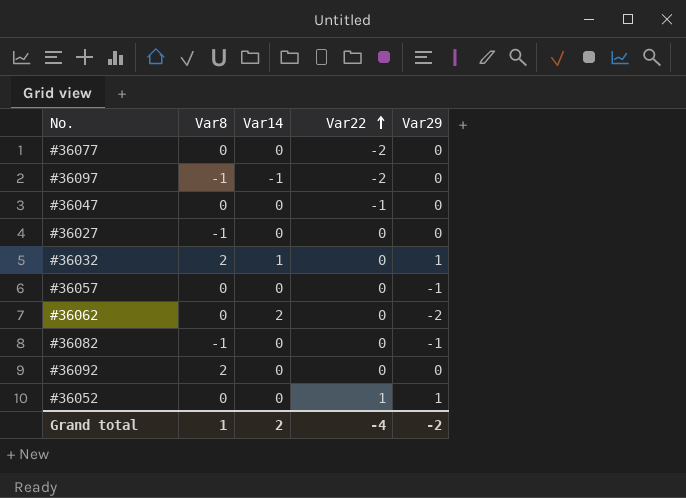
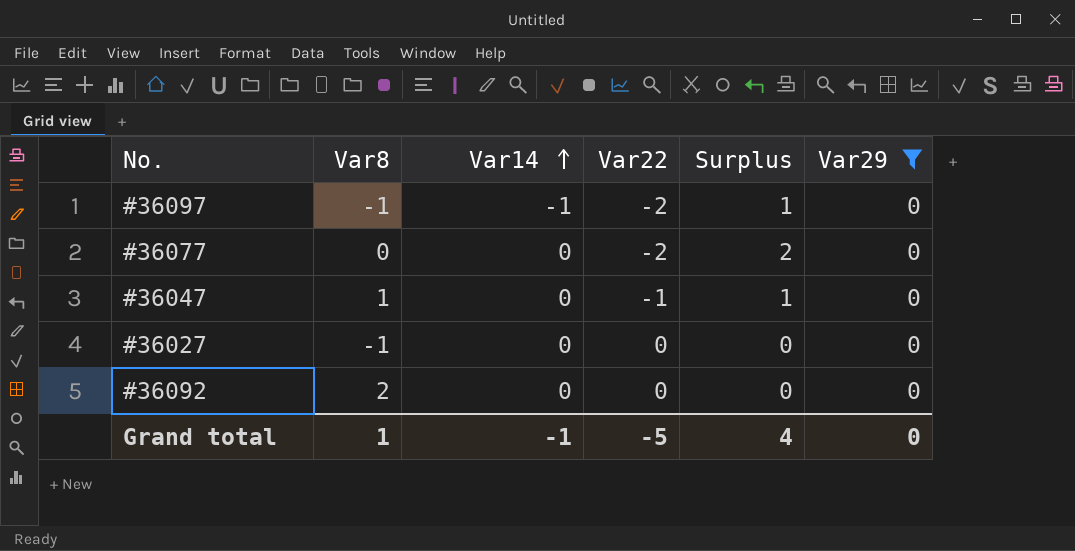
filter: none -> Var29 = 0
row order: Var22 ascending -> Var14 ascending
column Surplus | formula: none -> [Var14] - [Var22]
#36047 | Var8: 0 -> 1
Grand total | Var14: 2 -> -1
Grand total | Var22: -4 -> -5
Grand total | Var29: -2 -> 0

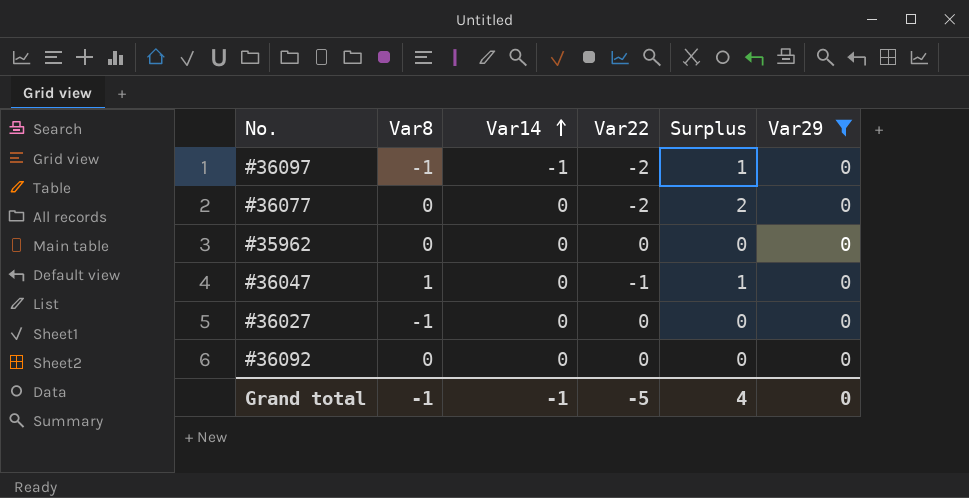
row #35962: none -> 0 | 0 | 0 | 0 | 0
#36092 | Var8: 2 -> 0
Grand total | Var8: 1 -> -1

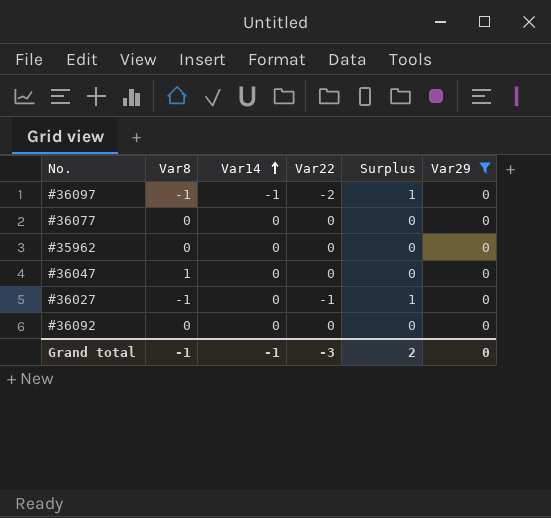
#36077 | Var22: -2 -> 0
#36077 | Surplus: 2 -> 0
#36047 | Var22: -1 -> 0
#36047 | Surplus: 1 -> 0
#36027 | Var22: 0 -> -1
#36027 | Surplus: 0 -> 1
Grand total | Var22: -5 -> -3
Grand total | Surplus: 4 -> 2

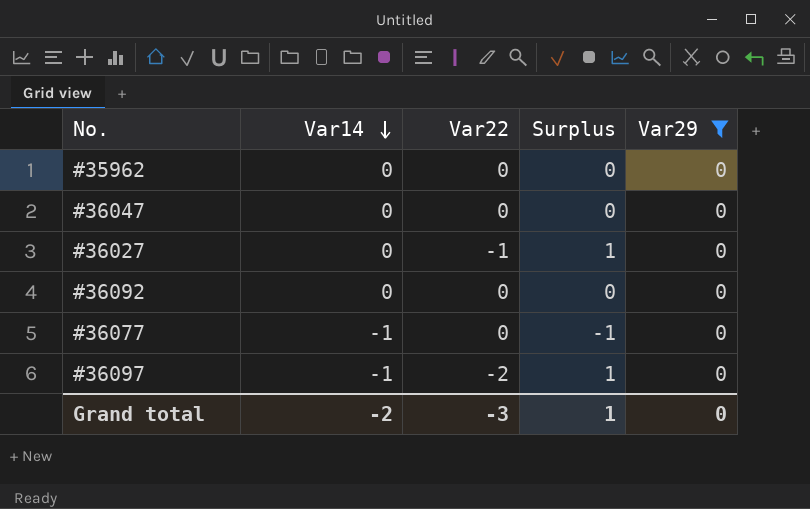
row order: Var14 ascending -> Var14 descending
column Var8 | position: 2 -> none
#36077 | Var14: 0 -> -1
#36077 | Surplus: 0 -> -1
Grand total | Var14: -1 -> -2
Grand total | Surplus: 2 -> 1

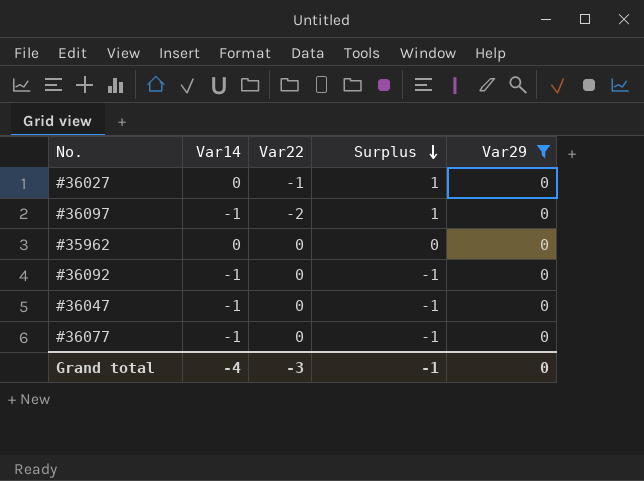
row order: Var14 descending -> Surplus descending
#36092 | Var14: 0 -> -1
#36092 | Surplus: 0 -> -1
#36047 | Var14: 0 -> -1
#36047 | Surplus: 0 -> -1
Grand total | Var14: -2 -> -4
Grand total | Surplus: 1 -> -1

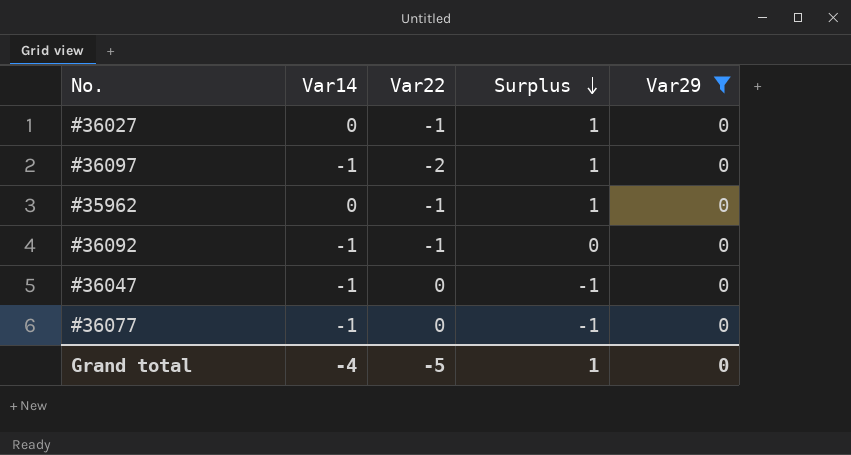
#35962 | Var22: 0 -> -1
#35962 | Surplus: 0 -> 1
#36092 | Var22: 0 -> -1
#36092 | Surplus: -1 -> 0
Grand total | Var22: -3 -> -5
Grand total | Surplus: -1 -> 1

